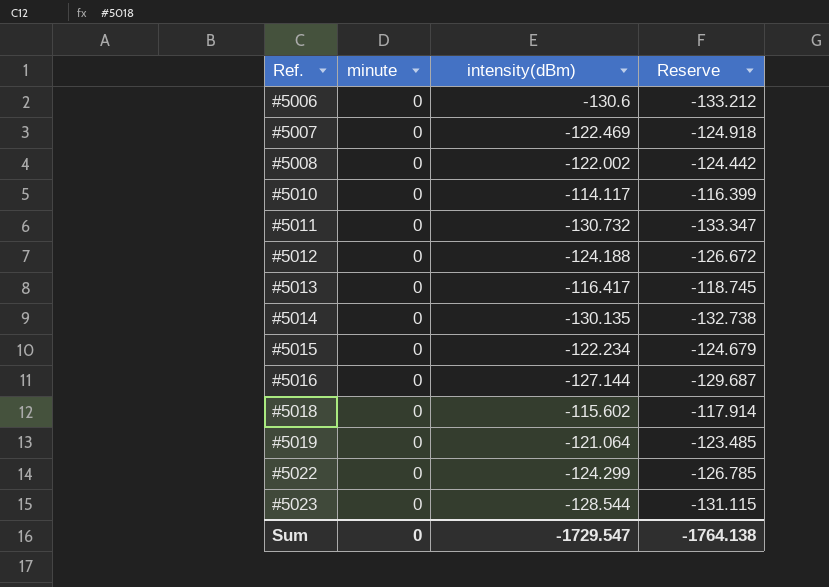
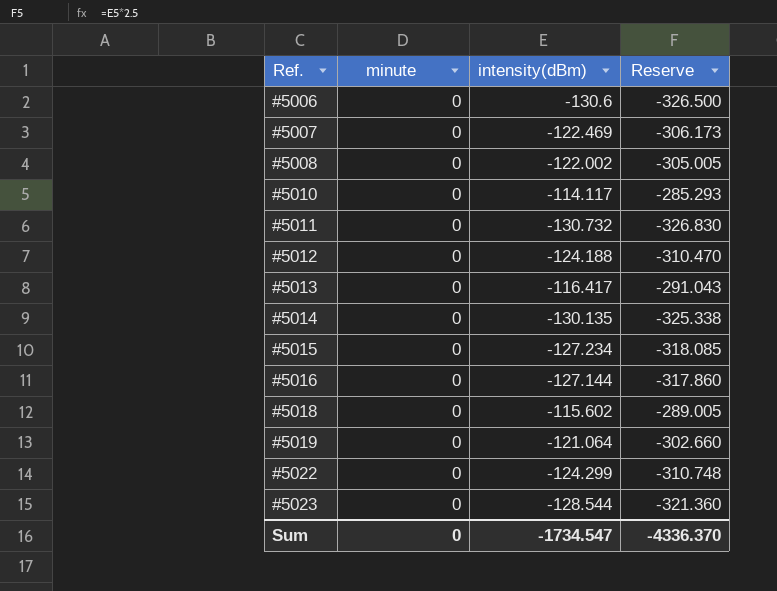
column Reserve | formula: [intensity(dBm)] * 1.02 -> [intensity(dBm)] * 2.5
#5015 | intensity(dBm): -122.234 -> -127.234
Sum | intensity(dBm): -1729.547 -> -1734.547
Sum | Reserve: -1764.138 -> -4336.370

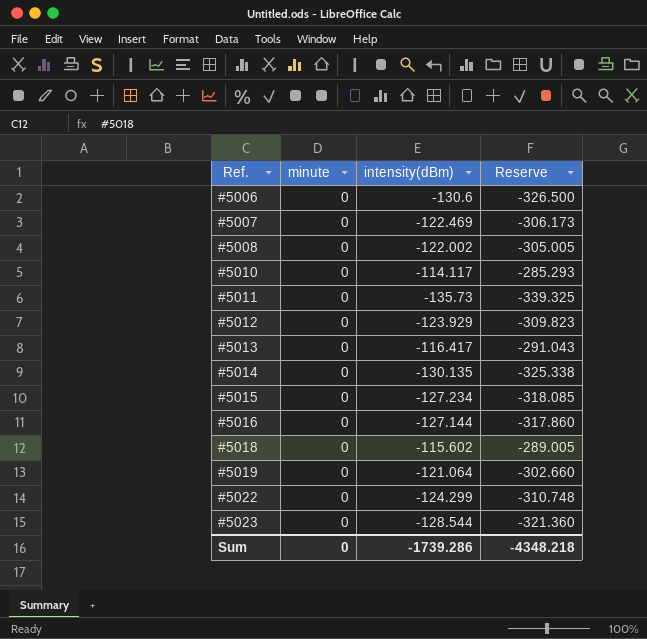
#5011 | intensity(dBm): -130.732 -> -135.73
#5011 | Reserve: -326.830 -> -339.325
#5012 | intensity(dBm): -124.188 -> -123.929
#5012 | Reserve: -310.470 -> -309.823
Sum | intensity(dBm): -1734.547 -> -1739.286
Sum | Reserve: -4336.370 -> -4348.218

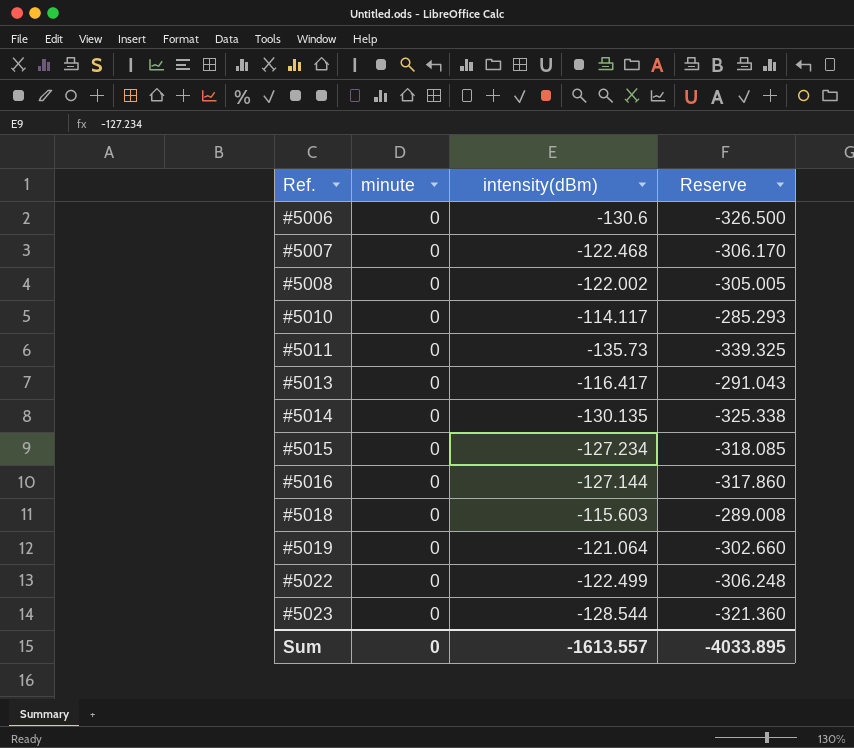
row #5012: 0 | -123.929 | -309.823 -> none
#5007 | intensity(dBm): -122.469 -> -122.468
#5007 | Reserve: -306.173 -> -306.170
#5018 | intensity(dBm): -115.602 -> -115.603
#5018 | Reserve: -289.005 -> -289.008
#5022 | intensity(dBm): -124.299 -> -122.499
#5022 | Reserve: -310.748 -> -306.248
Sum | intensity(dBm): -1739.286 -> -1613.557
Sum | Reserve: -4348.218 -> -4033.895

